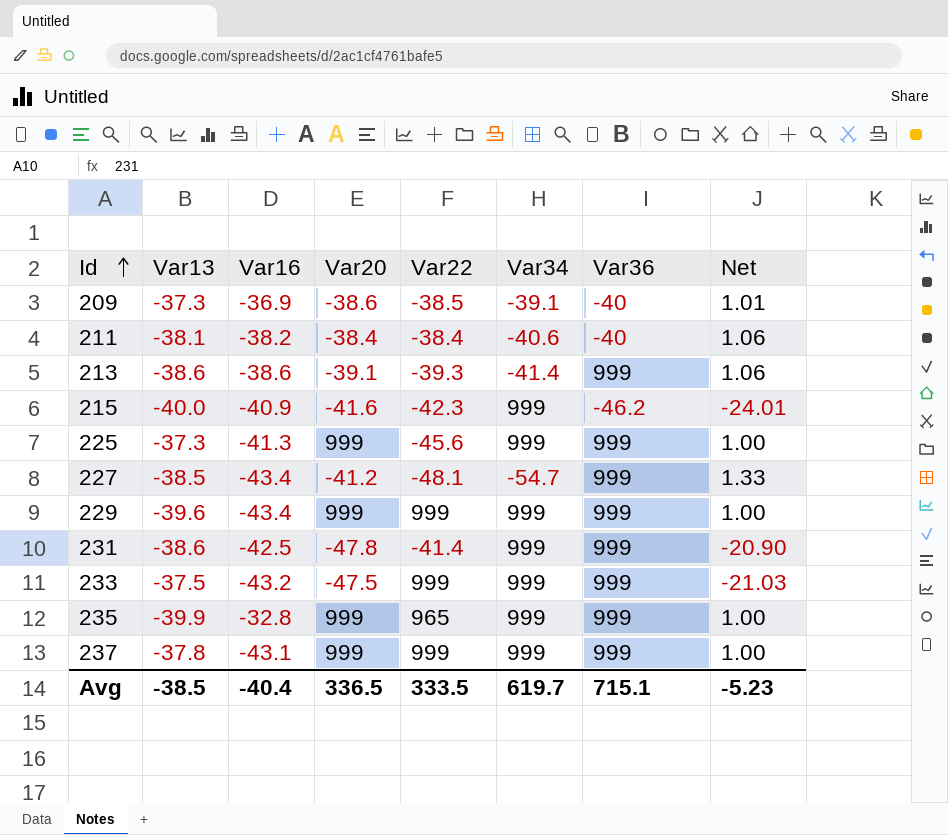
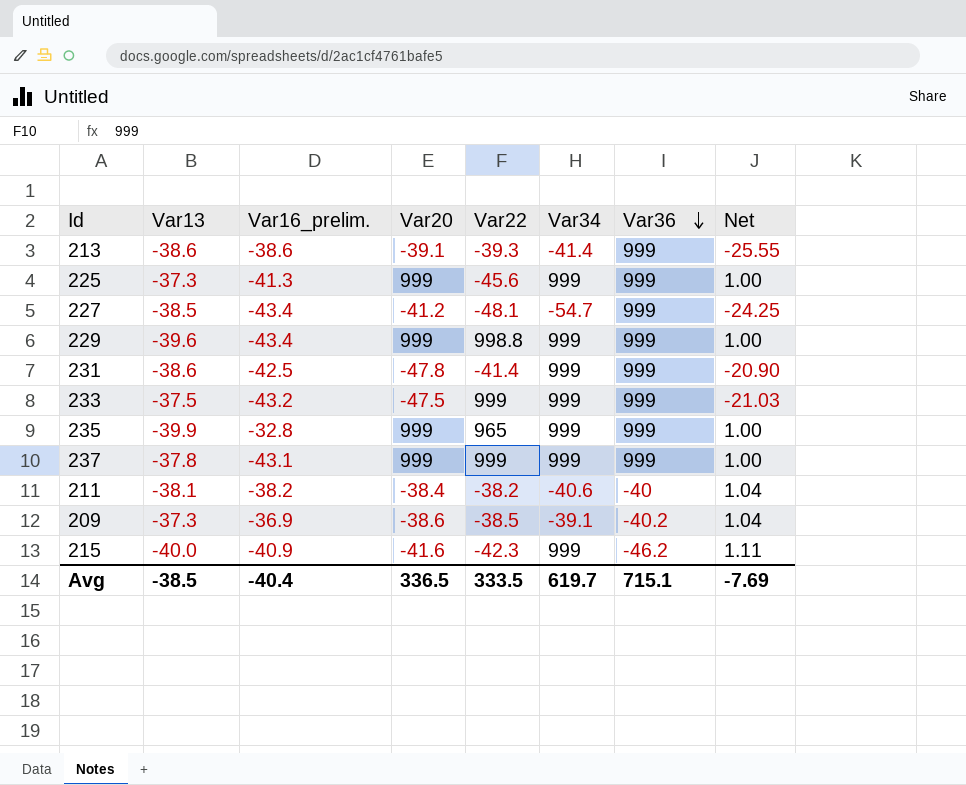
row order: Id ascending -> Var36 descending
column name: Var16 -> Var16_prelim.
column Net | formula: [Var34] / [Var20] -> [Var36] / [Var20]
229 | Var22: 999 -> 998.8
211 | Var22: -38.4 -> -38.2
209 | Var36: -40 -> -40.2
Avg | Net: -5.23 -> -7.69

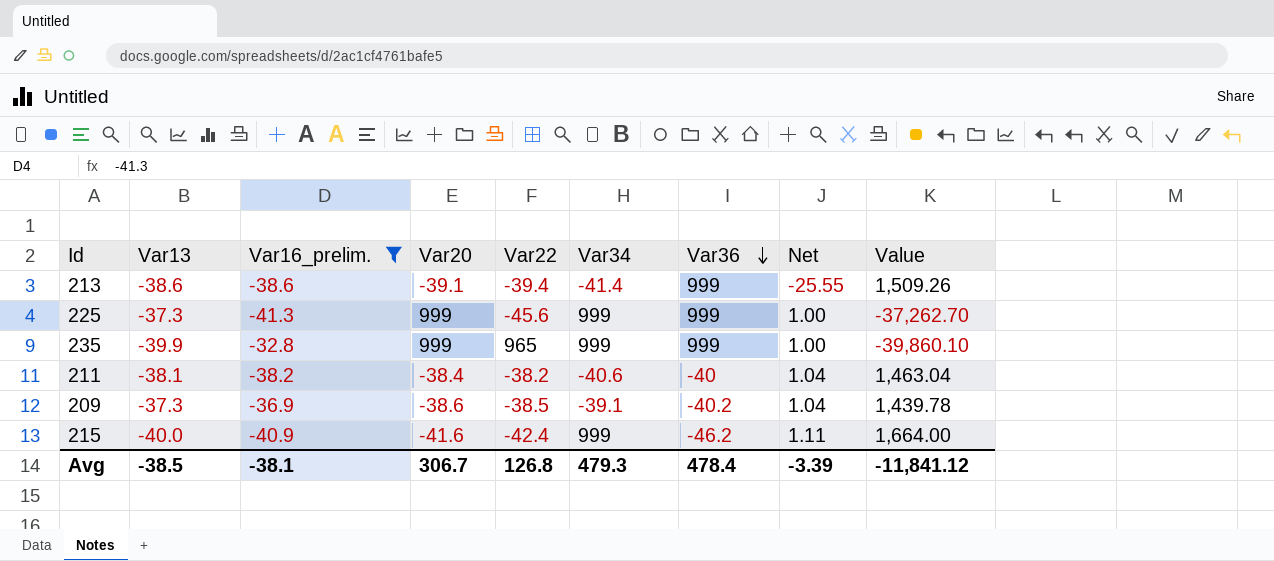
filter: none -> Var16_prelim. >= -41.3
column Value | formula: none -> [Var13] * [Var20]
213 | Var22: -39.3 -> -39.4
215 | Var22: -42.3 -> -42.4
Avg | Var16_prelim.: -40.4 -> -38.1
Avg | Var20: 336.5 -> 306.7
Avg | Var22: 333.5 -> 126.8
Avg | Var34: 619.7 -> 479.3
Avg | Var36: 715.1 -> 478.4
Avg | Net: -7.69 -> -3.39

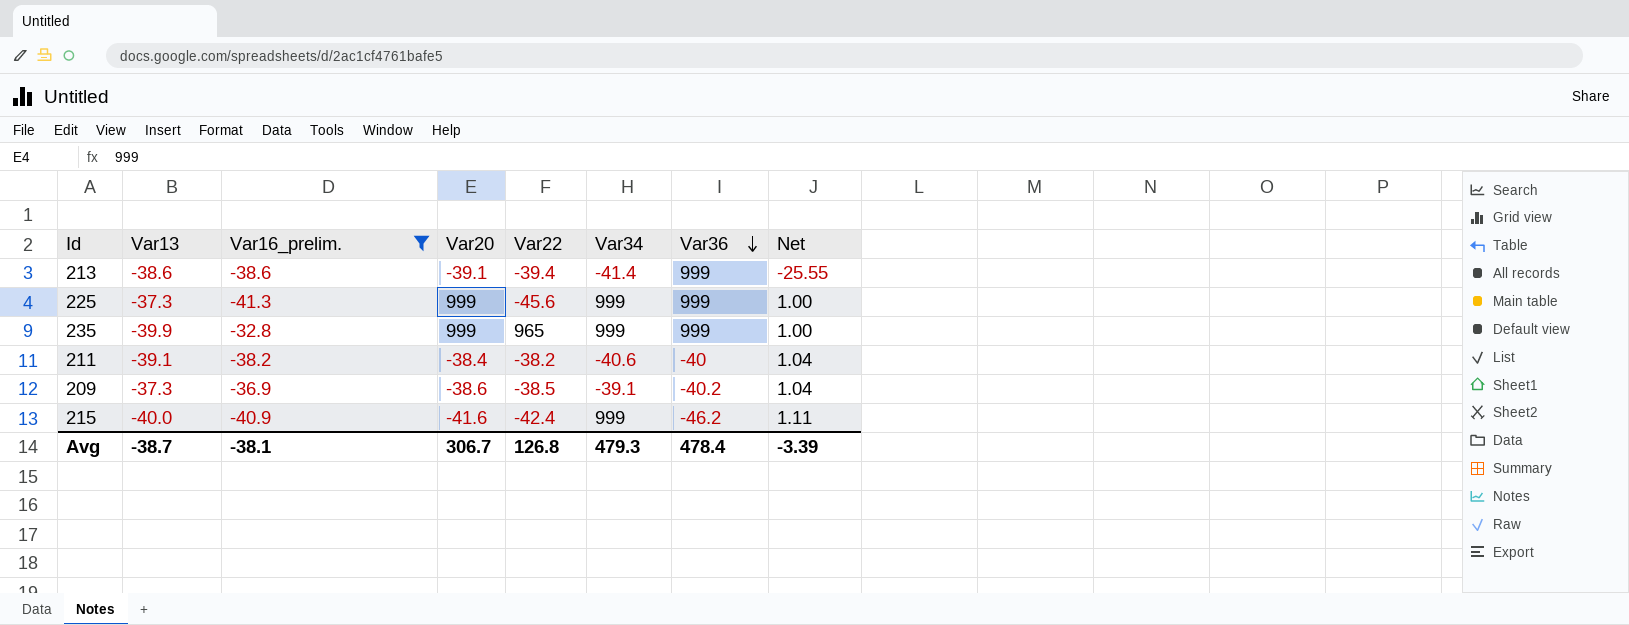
column Value | formula: [Var13] * [Var20] -> none
211 | Var13: -38.1 -> -39.1
Avg | Var13: -38.5 -> -38.7

